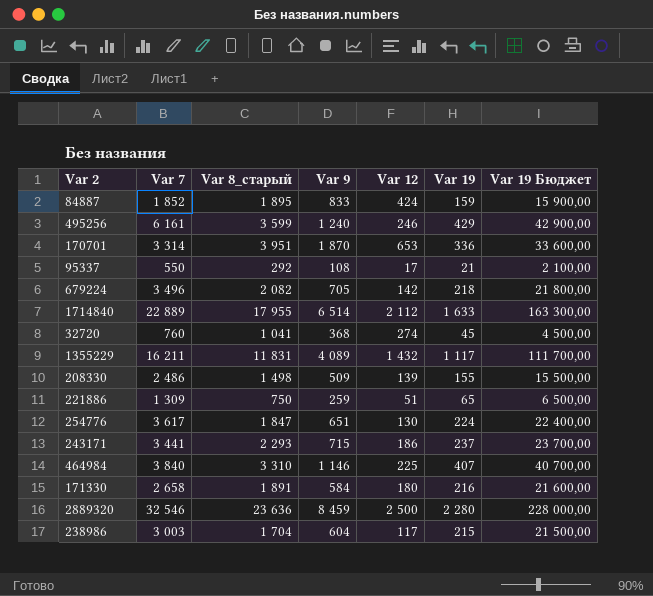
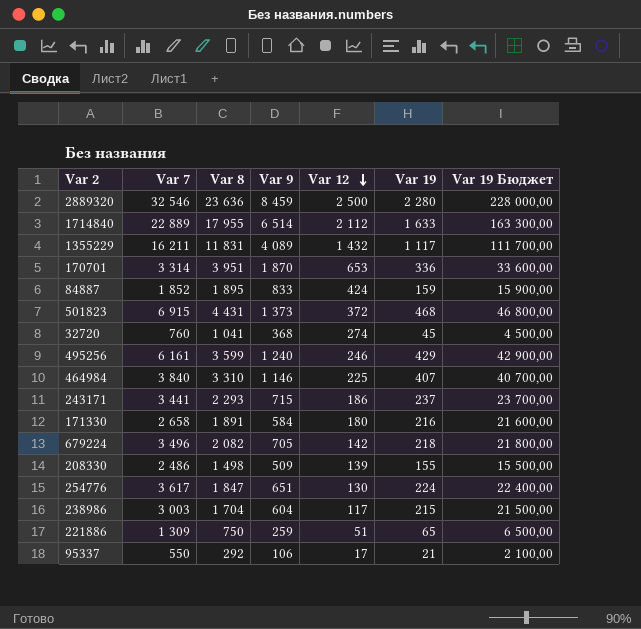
row order: none -> Var 12 descending
column name: Var 8_старый -> Var 8
row 501823: none -> 6 915 | 4 431 | 1 373 | 372 | 468 | 46 800,00
95337 | Var 9: 108 -> 106

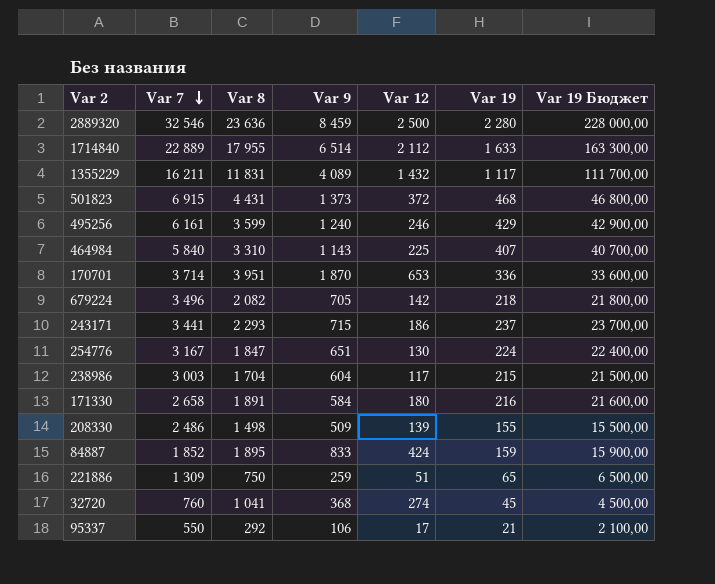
row order: Var 12 descending -> Var 7 descending
464984 | Var 7: 3 840 -> 5 840
464984 | Var 9: 1 146 -> 1 143
170701 | Var 7: 3 314 -> 3 714
254776 | Var 7: 3 617 -> 3 167

